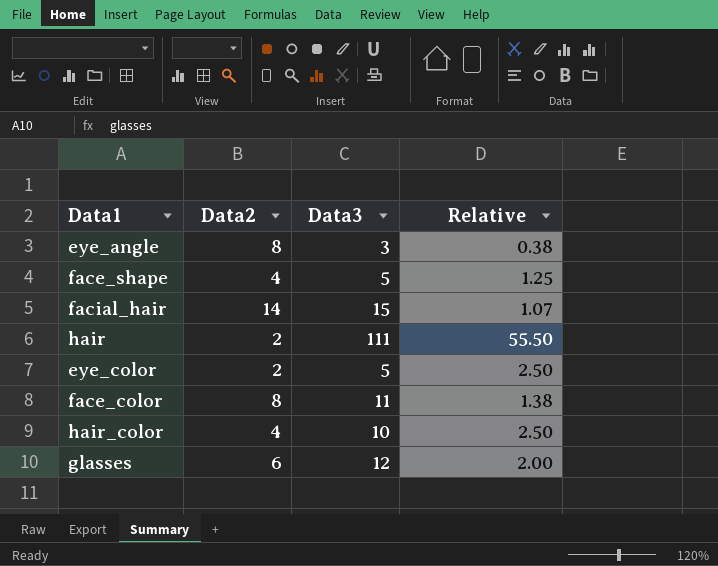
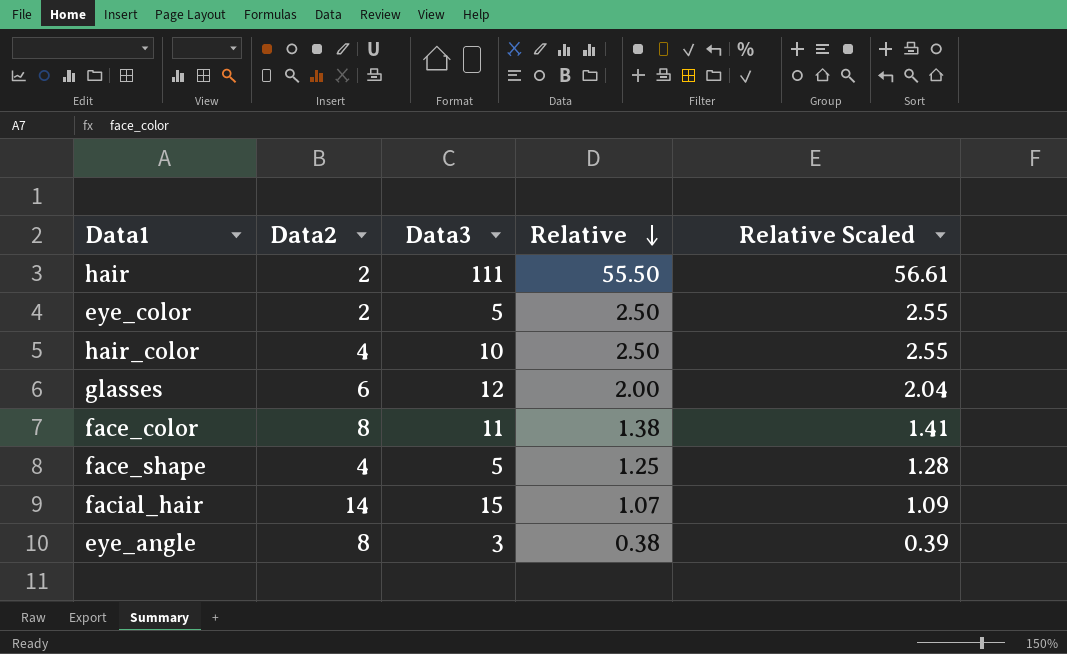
row order: none -> Relative descending
column Relative Scaled | formula: none -> [Relative] * 1.02

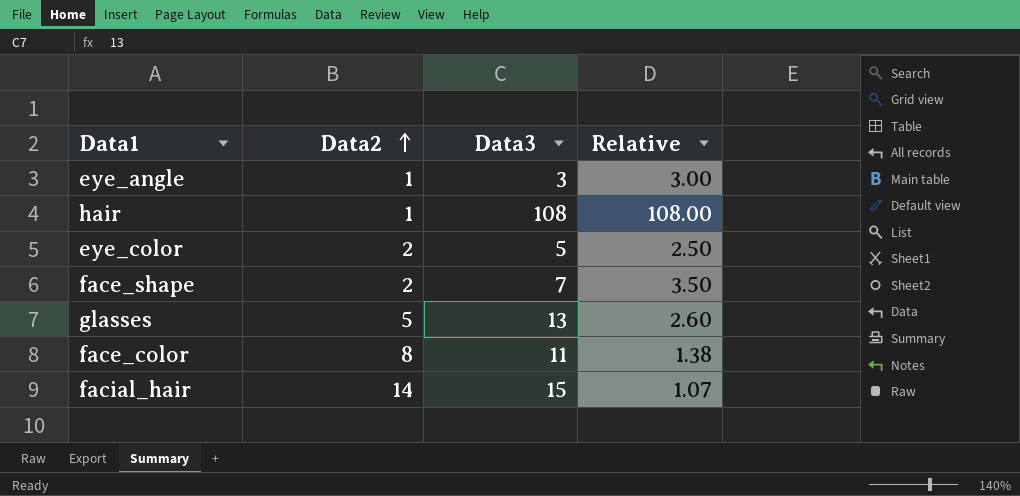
row order: Relative descending -> Data2 ascending
column Relative Scaled | formula: [Relative] * 1.02 -> none
row hair_color: 4 | 10 | 2.50 | 2.55 -> none
eye_angle | Data2: 8 -> 1
eye_angle | Relative: 0.38 -> 3.00
hair | Data2: 2 -> 1
hair | Data3: 111 -> 108
hair | Relative: 55.50 -> 108.00
face_shape | Data2: 4 -> 2
face_shape | Data3: 5 -> 7
face_shape | Relative: 1.25 -> 3.50
glasses | Data2: 6 -> 5
glasses | Data3: 12 -> 13
glasses | Relative: 2.00 -> 2.60

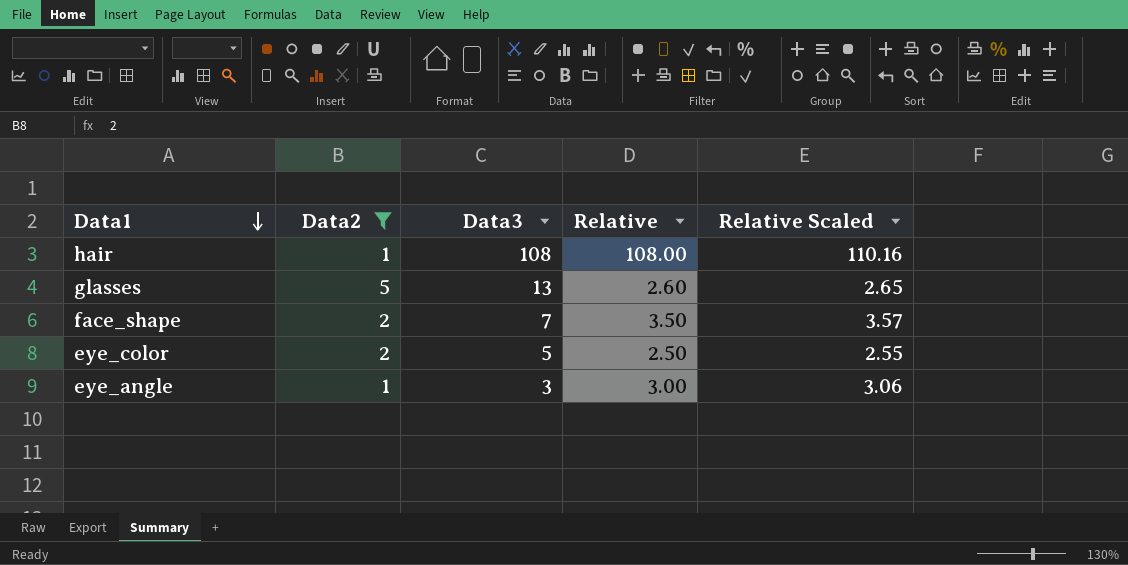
filter: none -> Data2 <= 5
row order: Data2 ascending -> Data1 descending
column Relative Scaled | formula: none -> [Relative] * 1.02

